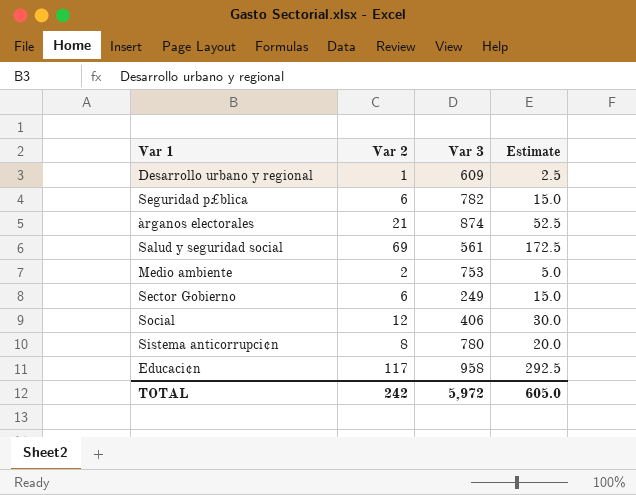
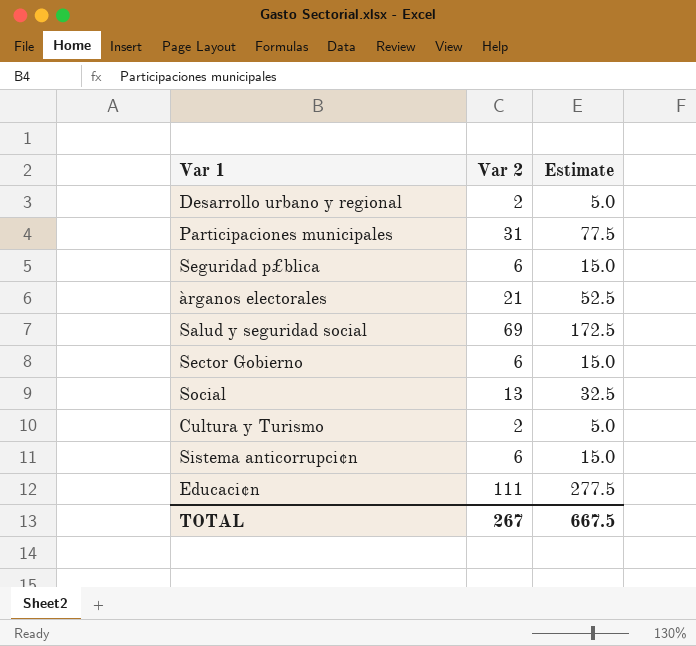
column Var 3 | position: 3 -> none
row Medio ambiente: 2 | 753 | 5.0 -> none
Desarrollo urbano y regional | Var 2: 1 -> 2
Desarrollo urbano y regional | Estimate: 2.5 -> 5.0
row Participaciones municipales: none -> 31 | 77.5
Social | Var 2: 12 -> 13
Social | Estimate: 30.0 -> 32.5
row Cultura y Turismo: none -> 2 | 5.0
Sistema anticorrupci¢n | Var 2: 8 -> 6
Sistema anticorrupci¢n | Estimate: 20.0 -> 15.0
Educaci¢n | Var 2: 117 -> 111
Educaci¢n | Estimate: 292.5 -> 277.5
TOTAL | Var 2: 242 -> 267
TOTAL | Estimate: 605.0 -> 667.5

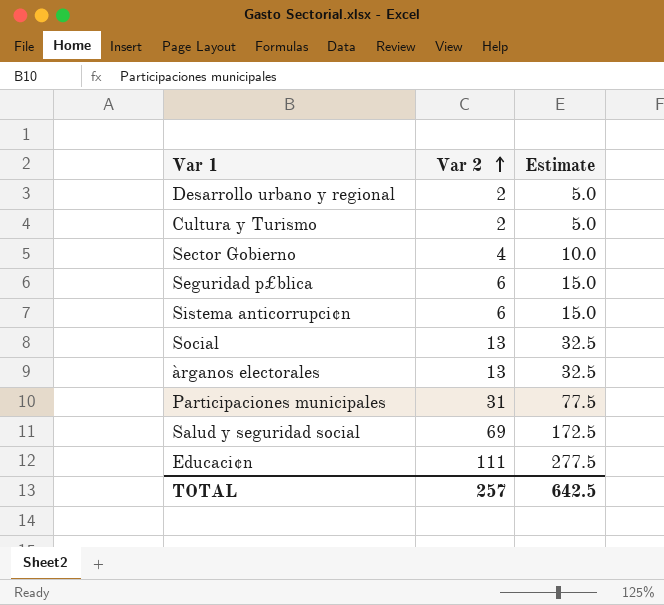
row order: none -> Var 2 ascending
Sector Gobierno | Var 2: 6 -> 4
Sector Gobierno | Estimate: 15.0 -> 10.0
àrganos electorales | Var 2: 21 -> 13
àrganos electorales | Estimate: 52.5 -> 32.5
TOTAL | Var 2: 267 -> 257
TOTAL | Estimate: 667.5 -> 642.5

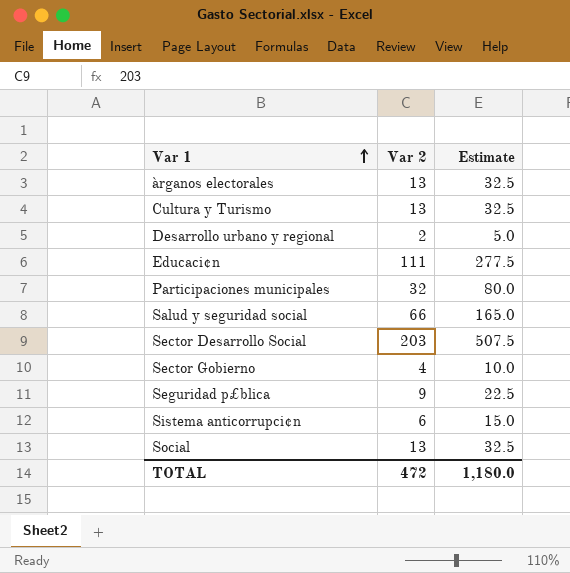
row order: Var 2 ascending -> Var 1 ascending
Cultura y Turismo | Var 2: 2 -> 13
Cultura y Turismo | Estimate: 5.0 -> 32.5
Participaciones municipales | Var 2: 31 -> 32
Participaciones municipales | Estimate: 77.5 -> 80.0
Salud y seguridad social | Var 2: 69 -> 66
Salud y seguridad social | Estimate: 172.5 -> 165.0
row Sector Desarrollo Social: none -> 203 | 507.5
Seguridad p£blica | Var 2: 6 -> 9
Seguridad p£blica | Estimate: 15.0 -> 22.5
TOTAL | Var 2: 257 -> 472
TOTAL | Estimate: 642.5 -> 1,180.0

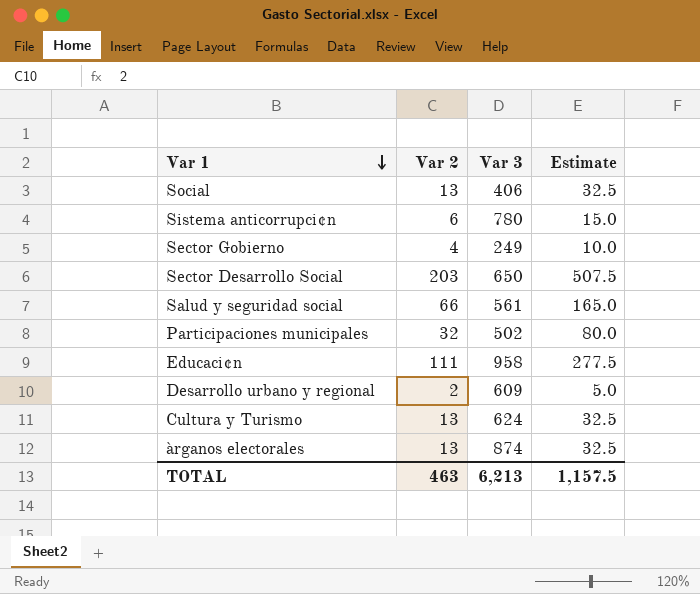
row order: Var 1 ascending -> Var 1 descending
column Var 3 | position: none -> 3
row Seguridad p£blica: 9 | 22.5 -> none
TOTAL | Var 2: 472 -> 463
TOTAL | Estimate: 1,180.0 -> 1,157.5

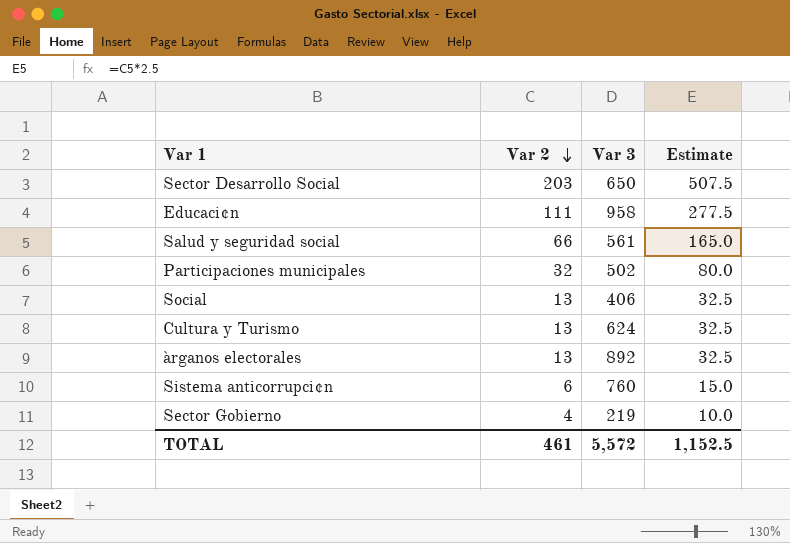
row order: Var 1 descending -> Var 2 descending
row Desarrollo urbano y regional: 2 | 609 | 5.0 -> none
àrganos electorales | Var 3: 874 -> 892
Sistema anticorrupci¢n | Var 3: 780 -> 760
Sector Gobierno | Var 3: 249 -> 219
TOTAL | Var 2: 463 -> 461
TOTAL | Var 3: 6,213 -> 5,572
TOTAL | Estimate: 1,157.5 -> 1,152.5

